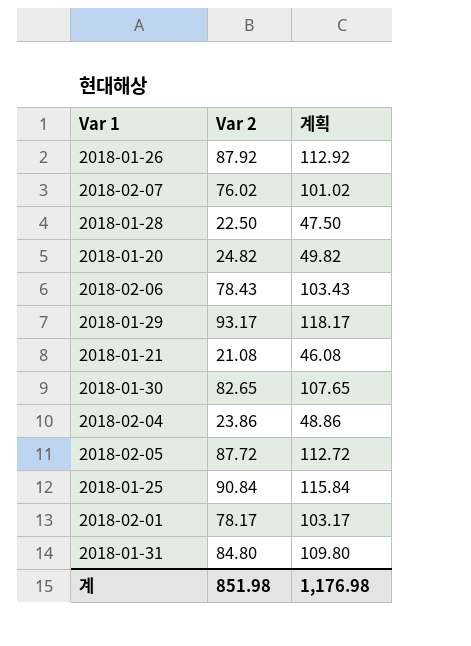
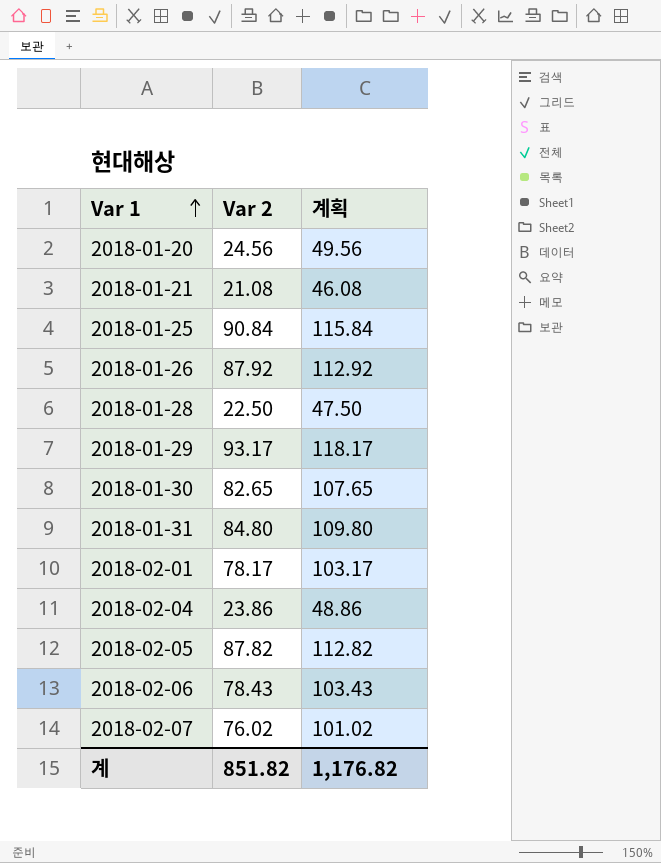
row order: none -> Var 1 ascending
2018-01-20 | Var 2: 24.82 -> 24.56
2018-01-20 | 계획: 49.82 -> 49.56
2018-02-05 | Var 2: 87.72 -> 87.82
2018-02-05 | 계획: 112.72 -> 112.82
계 | Var 2: 851.98 -> 851.82
계 | 계획: 1,176.98 -> 1,176.82

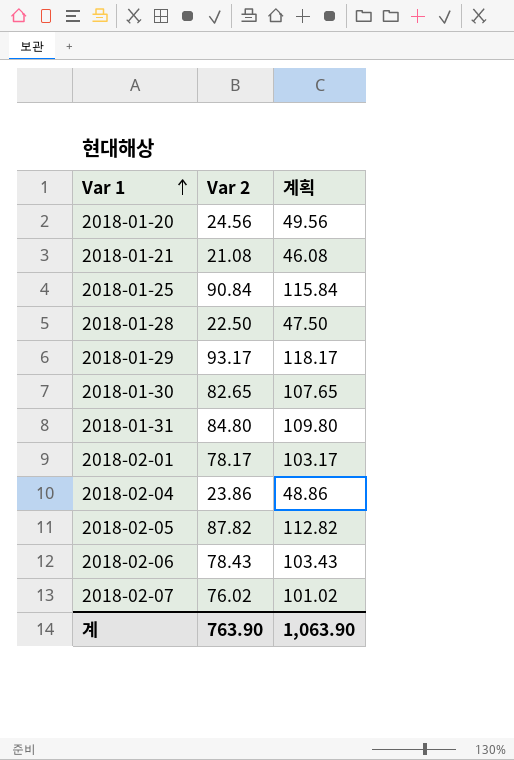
row 2018-01-26: 87.92 | 112.92 -> none
계 | Var 2: 851.82 -> 763.90
계 | 계획: 1,176.82 -> 1,063.90

